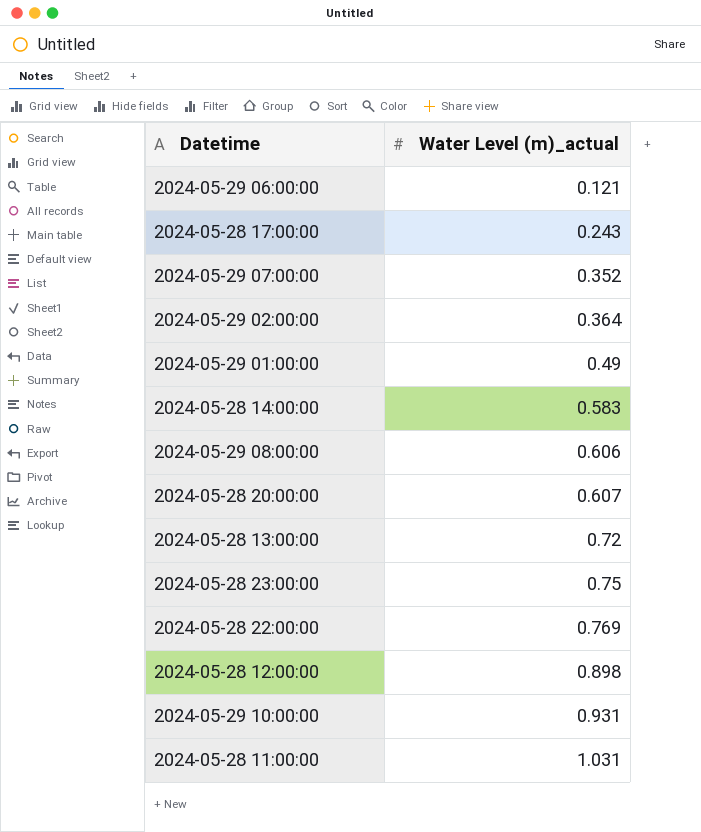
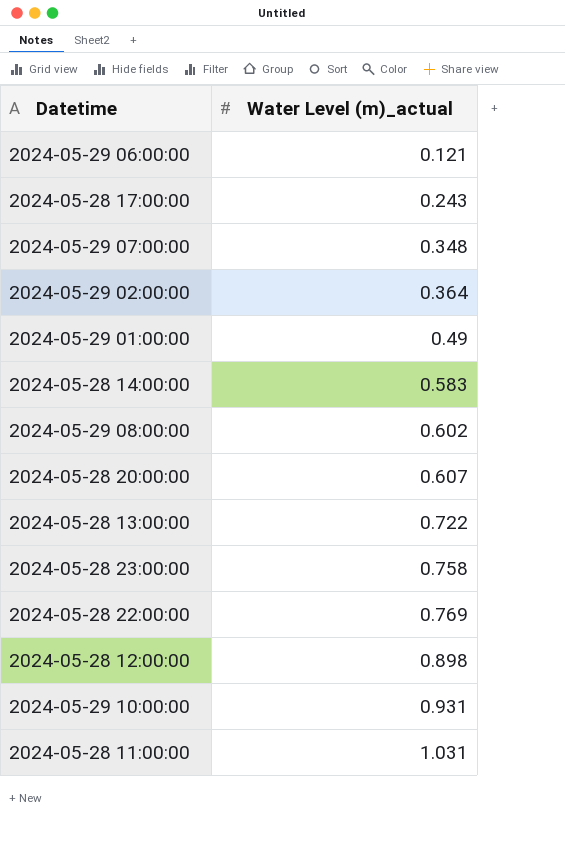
2024-05-29 07:00:00 | Water Level (m)_actual: 0.352 -> 0.348
2024-05-29 08:00:00 | Water Level (m)_actual: 0.606 -> 0.602
2024-05-28 13:00:00 | Water Level (m)_actual: 0.72 -> 0.722
2024-05-28 23:00:00 | Water Level (m)_actual: 0.75 -> 0.758

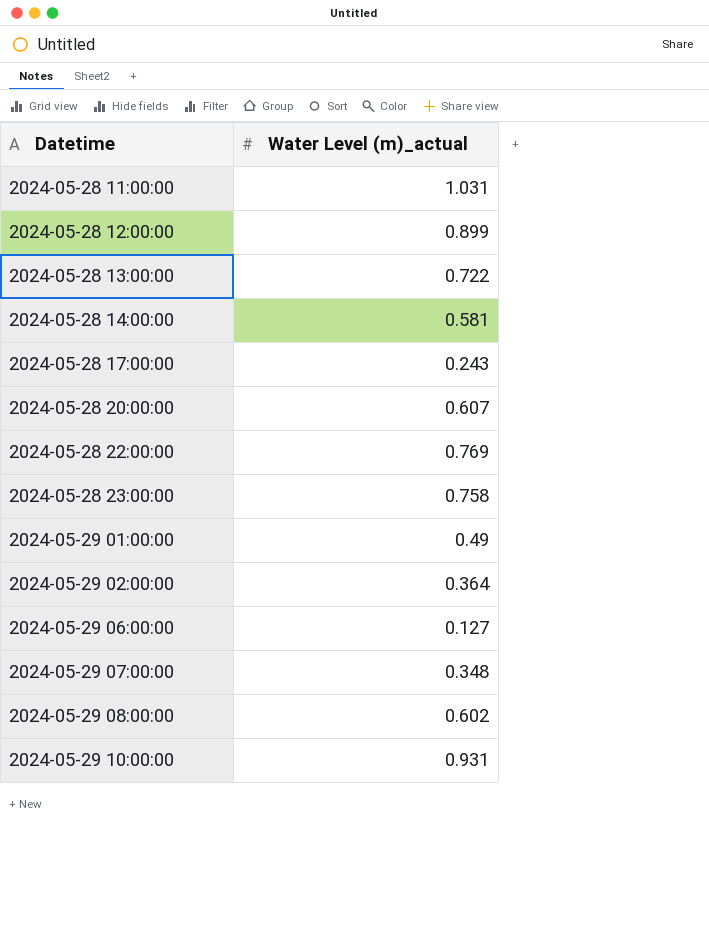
row order: Water Level (m)_actual ascending -> Datetime ascending
2024-05-28 12:00:00 | Water Level (m)_actual: 0.898 -> 0.899
2024-05-28 14:00:00 | Water Level (m)_actual: 0.583 -> 0.581
2024-05-29 06:00:00 | Water Level (m)_actual: 0.121 -> 0.127

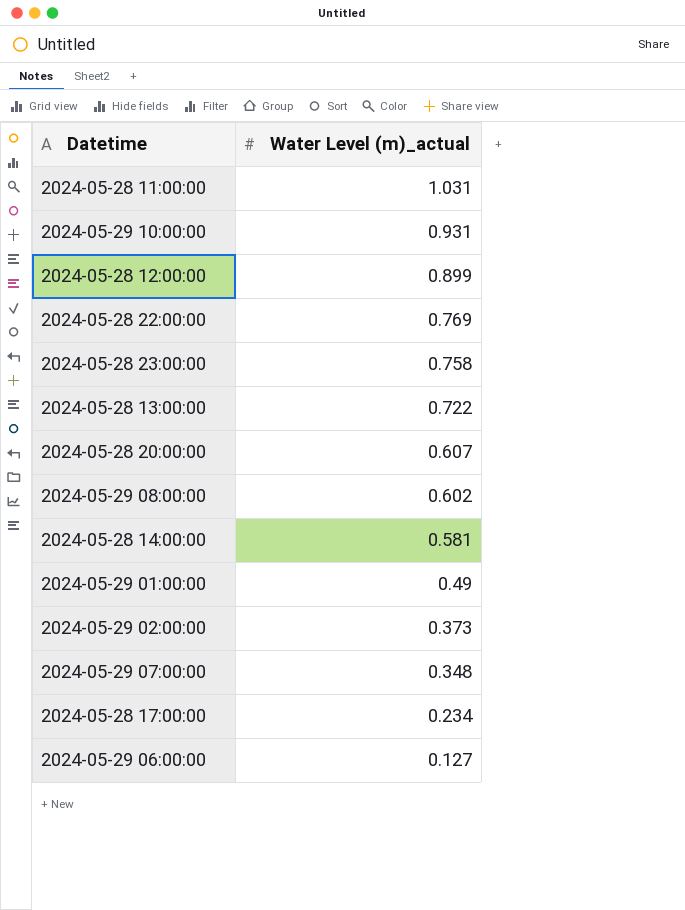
row order: Datetime ascending -> Water Level (m)_actual descending
2024-05-29 02:00:00 | Water Level (m)_actual: 0.364 -> 0.373
2024-05-28 17:00:00 | Water Level (m)_actual: 0.243 -> 0.234

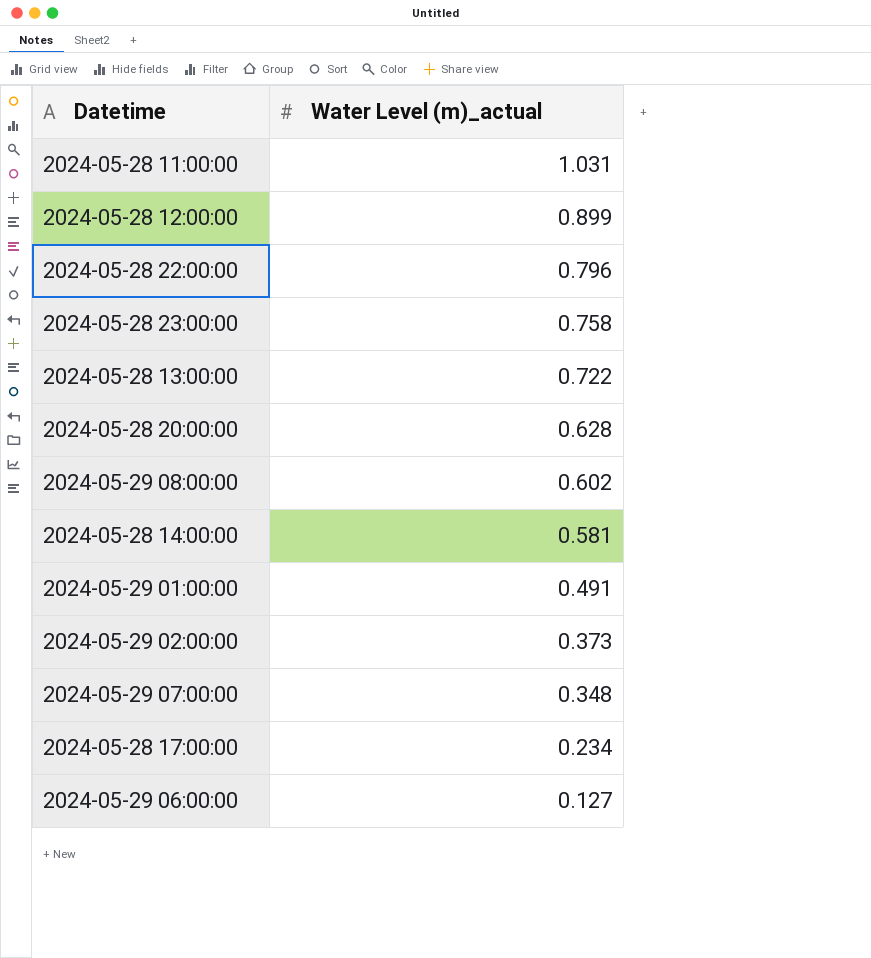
row 2024-05-29 10:00:00: 0.931 -> none
2024-05-28 22:00:00 | Water Level (m)_actual: 0.769 -> 0.796
2024-05-28 20:00:00 | Water Level (m)_actual: 0.607 -> 0.628
2024-05-29 01:00:00 | Water Level (m)_actual: 0.49 -> 0.491

